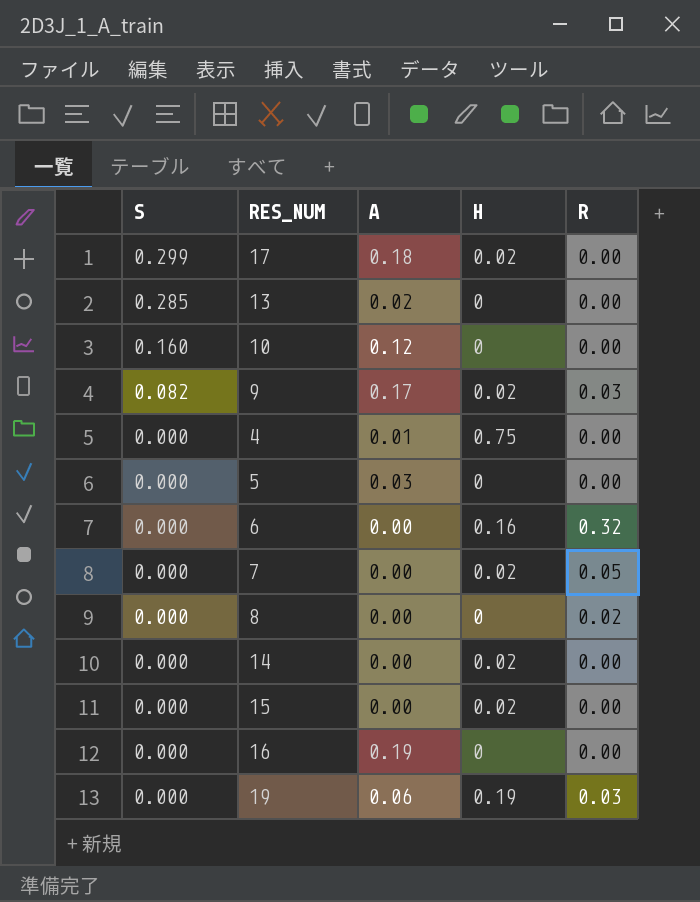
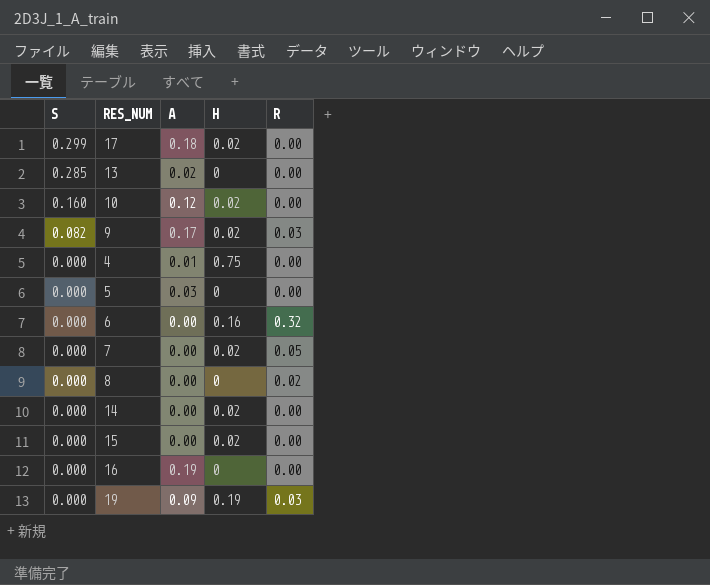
10 | H: 0 -> 0.02
19 | A: 0.06 -> 0.09

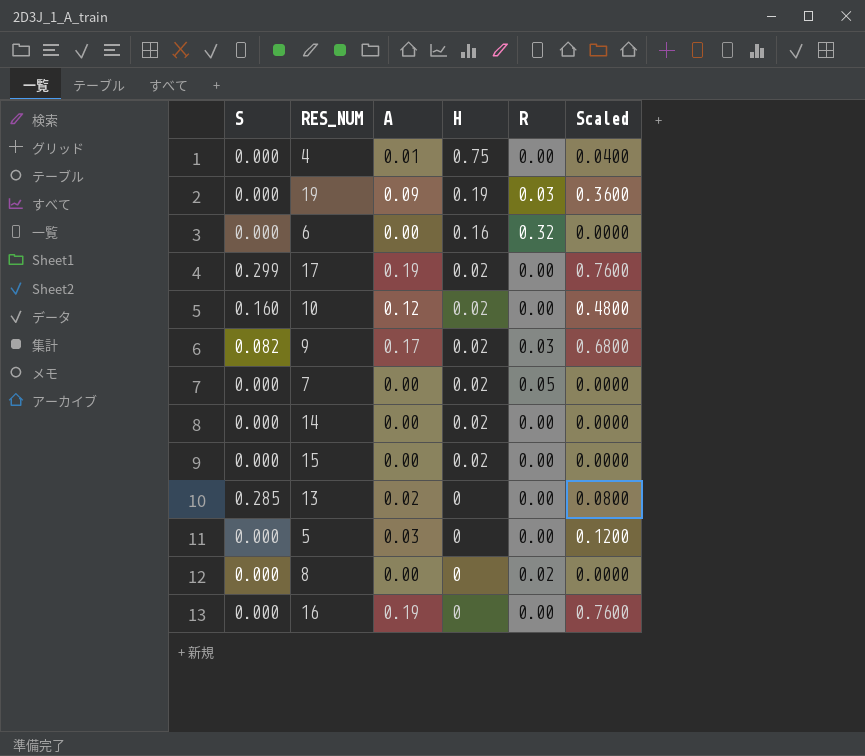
row order: S descending -> H descending
column Scaled | formula: none -> [A] * 4
17 | A: 0.18 -> 0.19

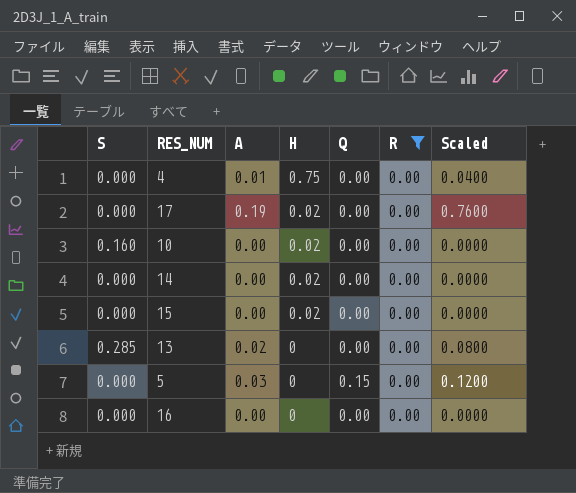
filter: none -> R = 0.00
column Q | position: none -> 5
17 | S: 0.299 -> 0.000
10 | A: 0.12 -> 0.00
10 | Scaled: 0.4800 -> 0.0000
16 | A: 0.19 -> 0.00
16 | Scaled: 0.7600 -> 0.0000

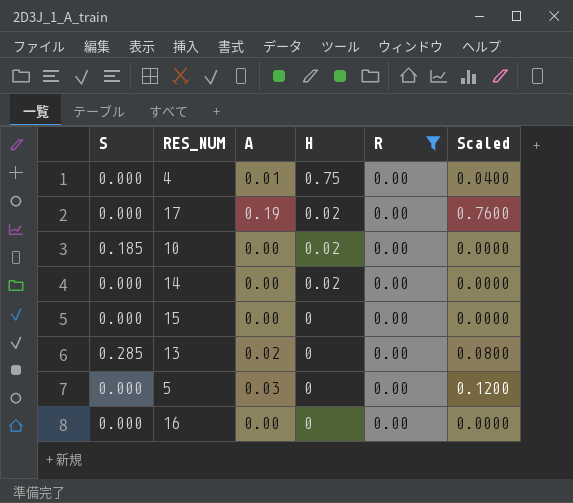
column Q | position: 5 -> none
10 | S: 0.160 -> 0.185
15 | H: 0.02 -> 0

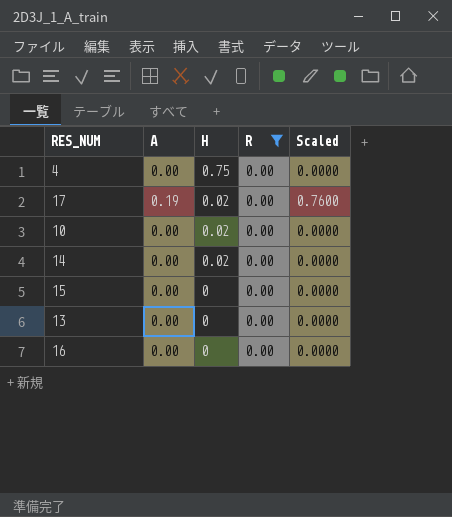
column S | position: 1 -> none
row 5: 0.000 | 0.03 | 0 | 0.00 | 0.1200 -> none
4 | A: 0.01 -> 0.00
4 | Scaled: 0.0400 -> 0.0000
13 | A: 0.02 -> 0.00
13 | Scaled: 0.0800 -> 0.0000

